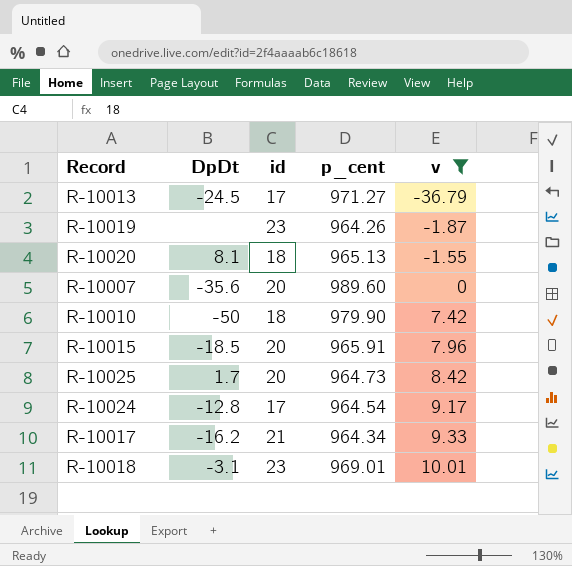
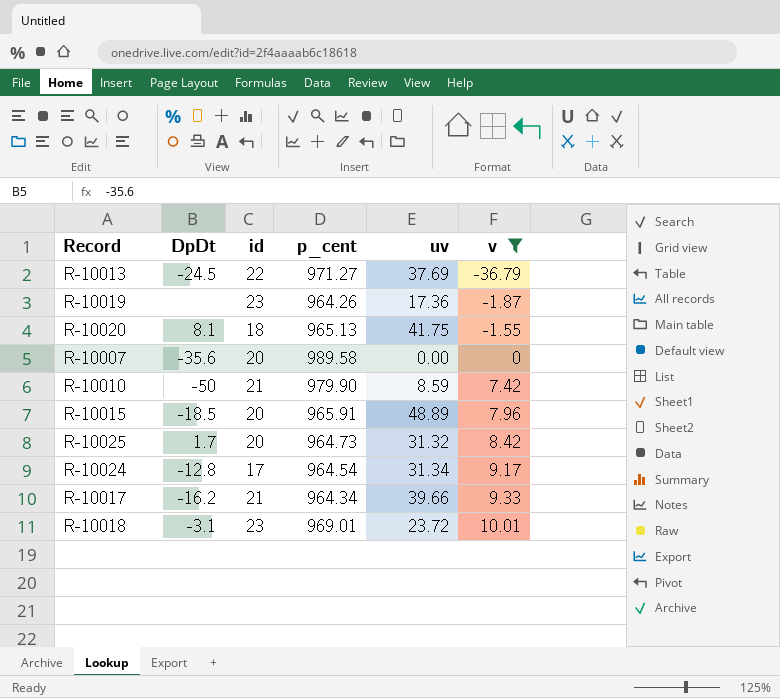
column uv | position: none -> 5
R-10013 | id: 17 -> 22
R-10007 | p_cent: 989.60 -> 989.58
R-10010 | id: 18 -> 21

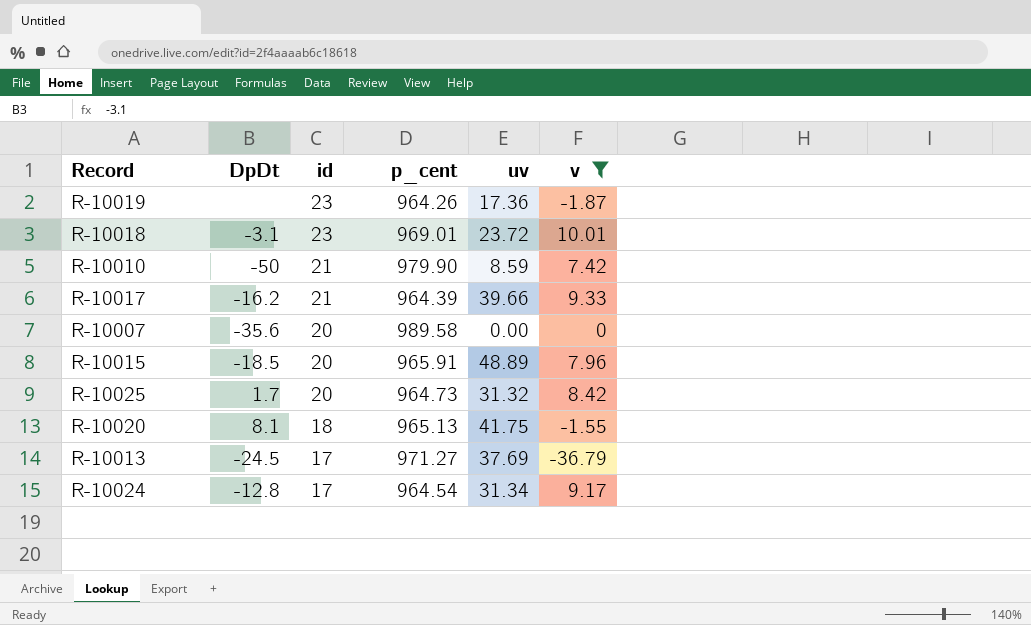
row order: v ascending -> id descending
R-10017 | p_cent: 964.34 -> 964.39
R-10013 | id: 22 -> 17

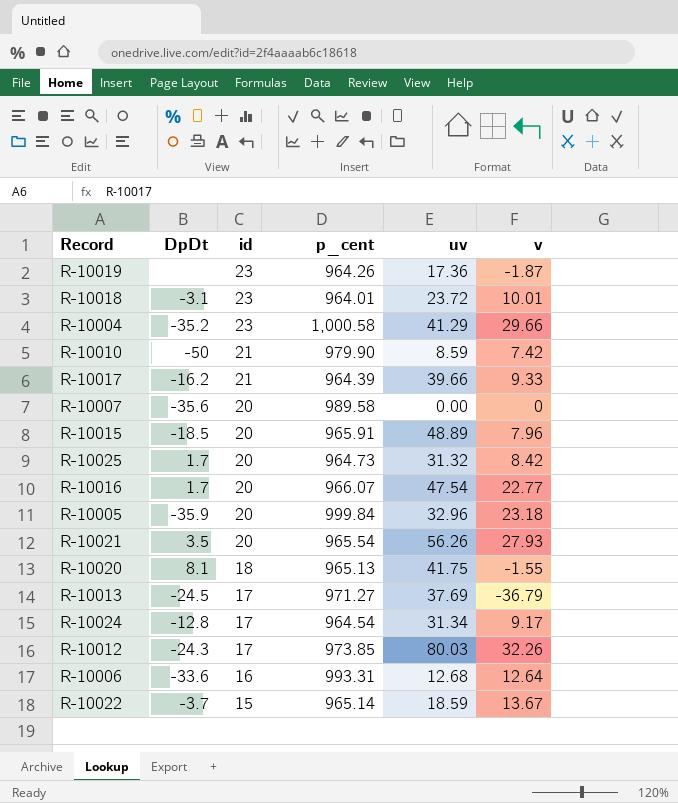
filter: v <= 10.01 -> none
R-10018 | p_cent: 969.01 -> 964.01

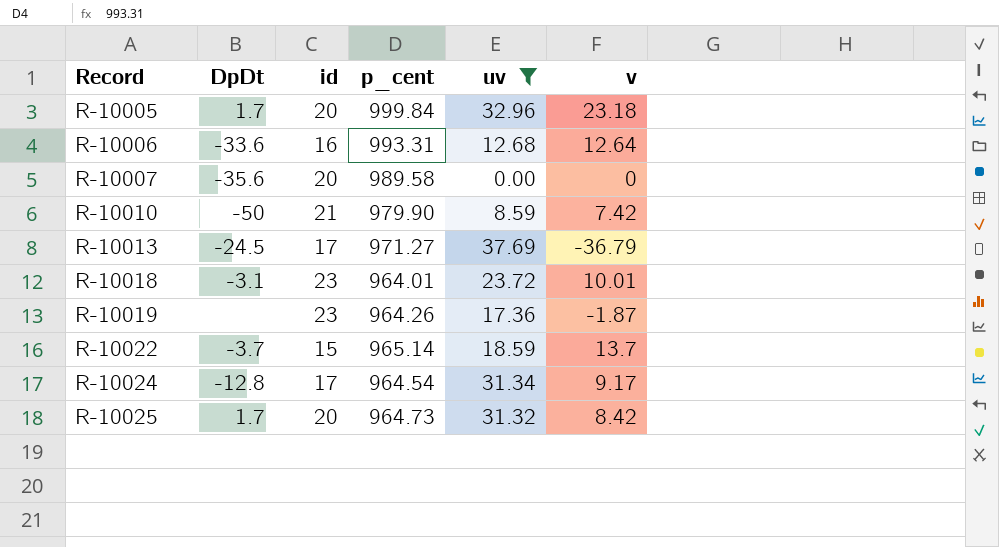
filter: none -> uv <= 37.69
row order: id descending -> Record ascending
R-10005 | DpDt: -35.9 -> 1.7
R-10022 | v: 13.67 -> 13.7

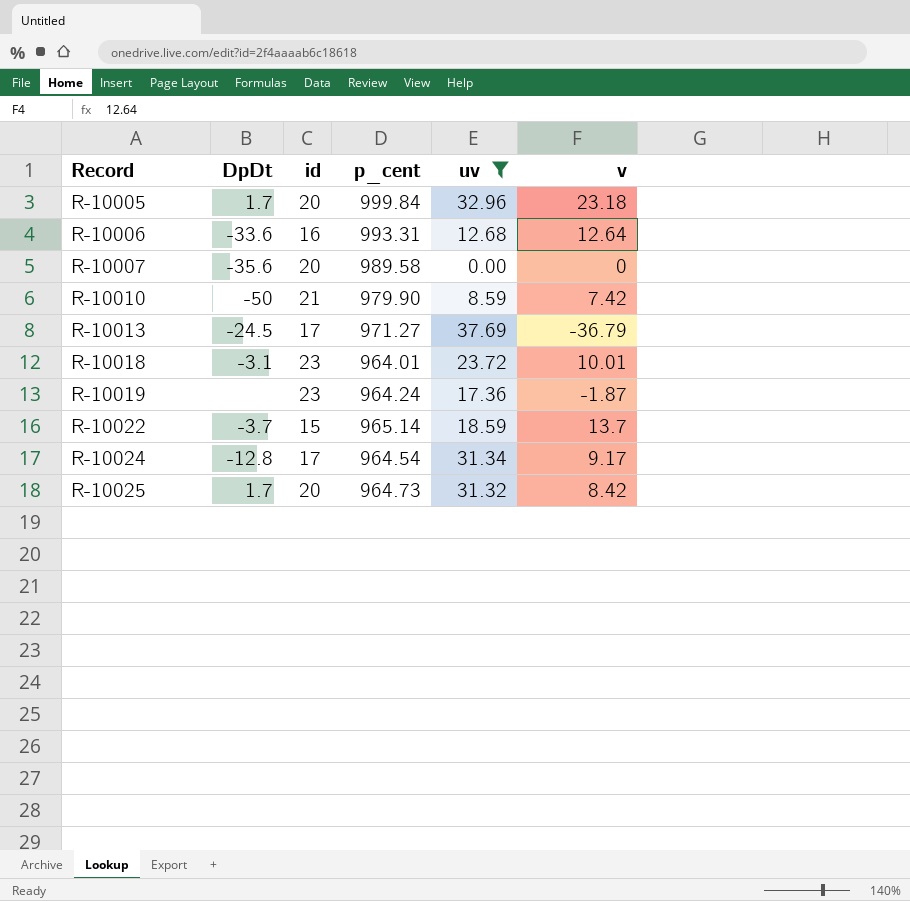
R-10019 | p_cent: 964.26 -> 964.24

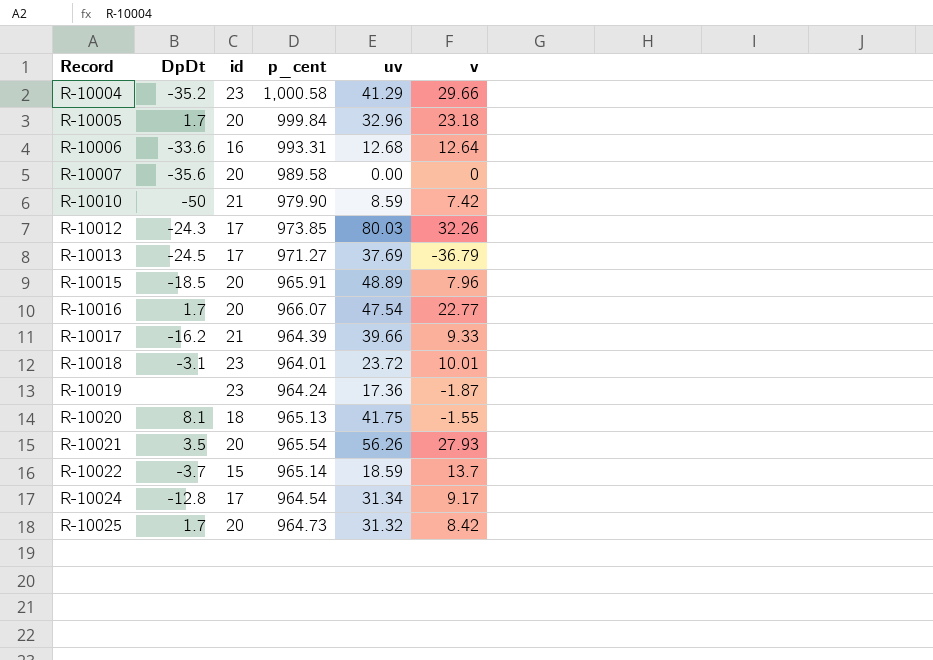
filter: uv <= 37.69 -> none

